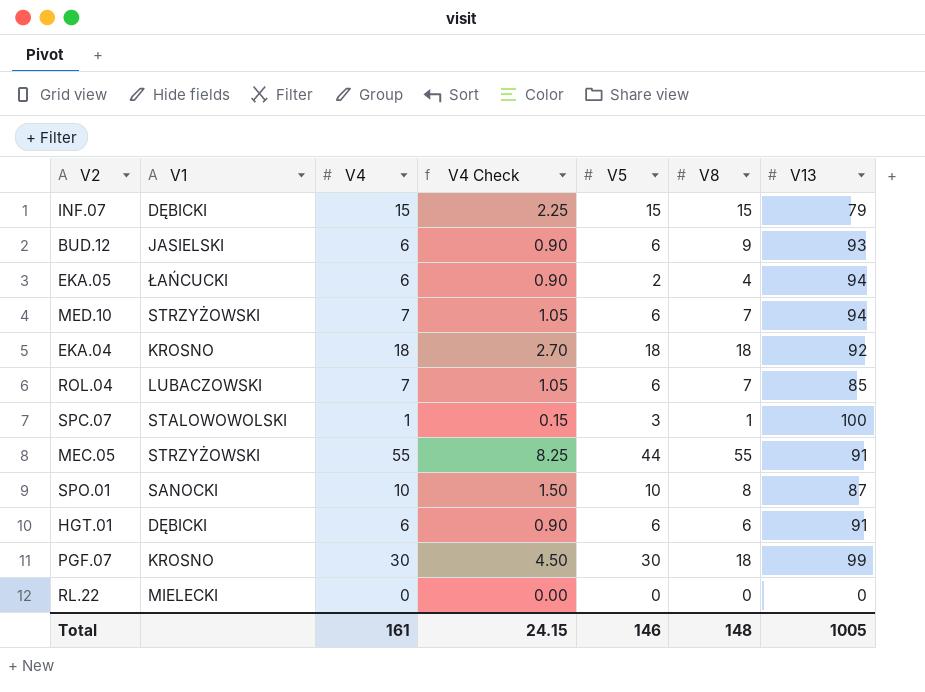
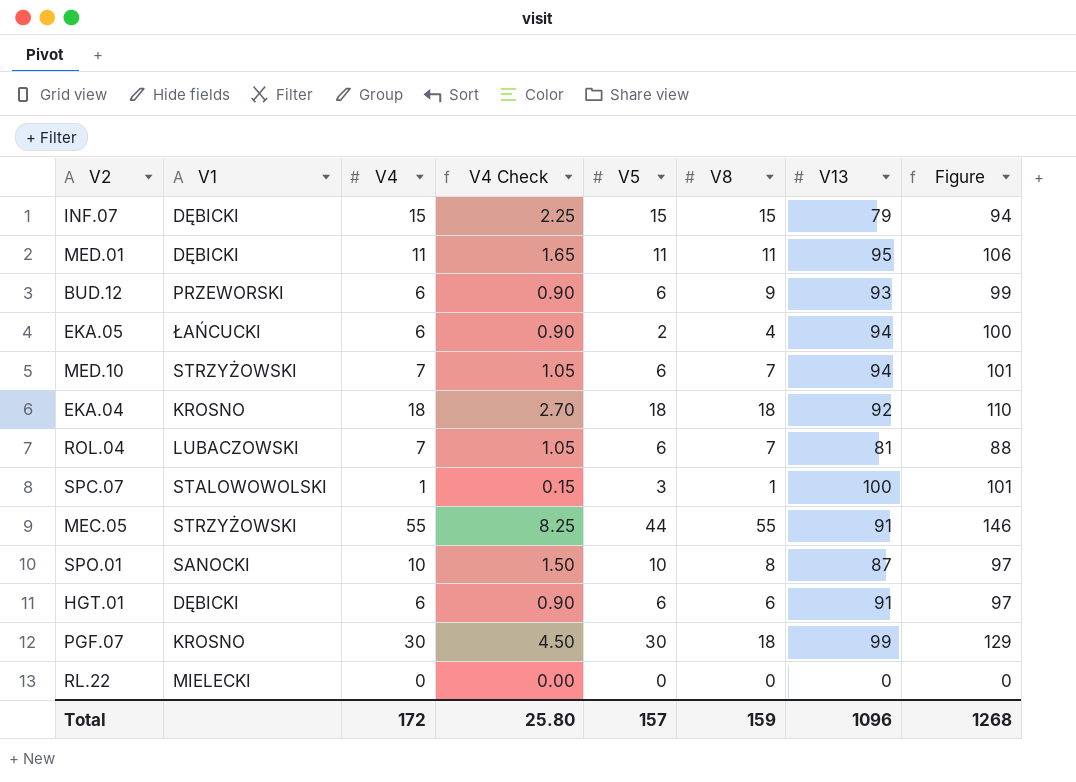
column Figure | formula: none -> [V4] + [V13]
row MED.01: none -> DĘBICKI | 11 | 1.65 | 11 | 11 | 95 | 106
BUD.12 | V1: JASIELSKI -> PRZEWORSKI
ROL.04 | V13: 85 -> 81
Total | V4: 161 -> 172
Total | V4 Check: 24.15 -> 25.80
Total | V5: 146 -> 157
Total | V8: 148 -> 159
Total | V13: 1005 -> 1096

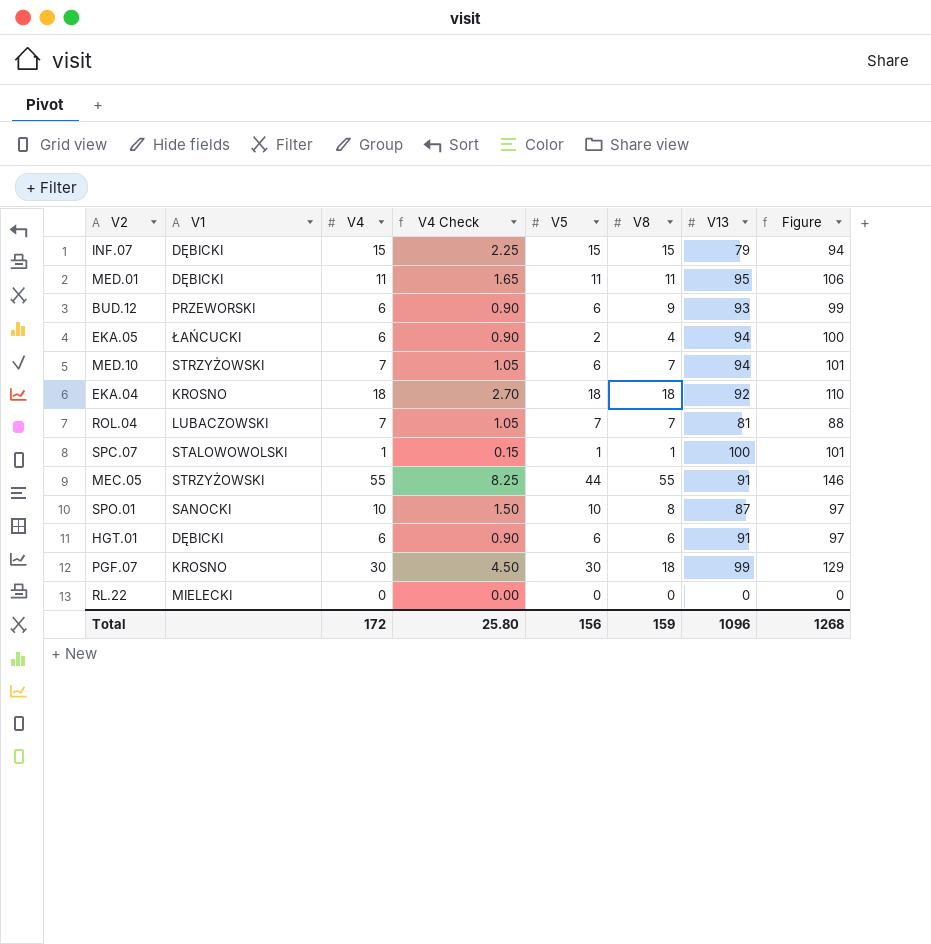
ROL.04 | V5: 6 -> 7
SPC.07 | V5: 3 -> 1
Total | V5: 157 -> 156

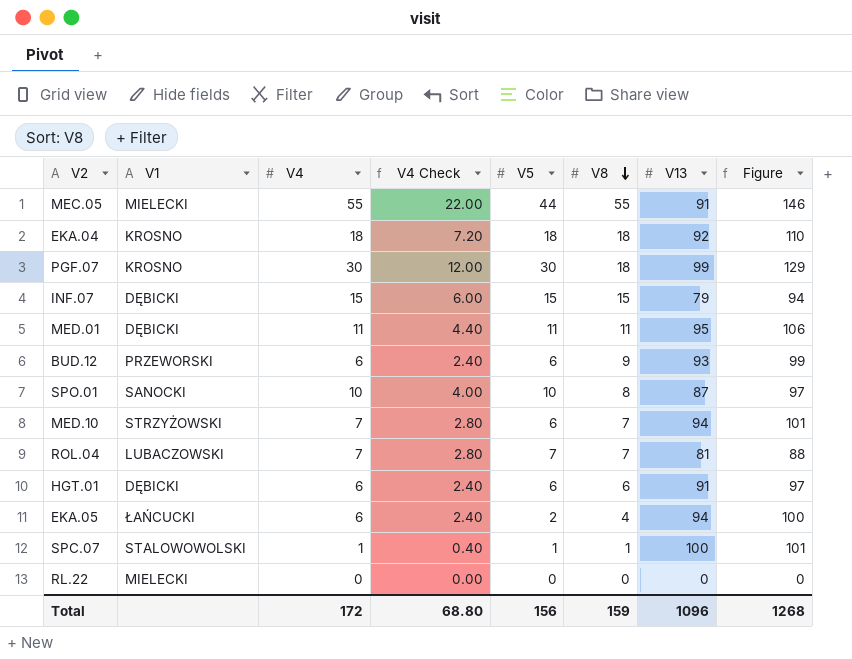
row order: none -> V8 descending
column V4 Check | formula: [V4] * 0.15 -> [V4] * 0.4
MEC.05 | V1: STRZYŻOWSKI -> MIELECKI
Total | V4 Check: 25.80 -> 68.80

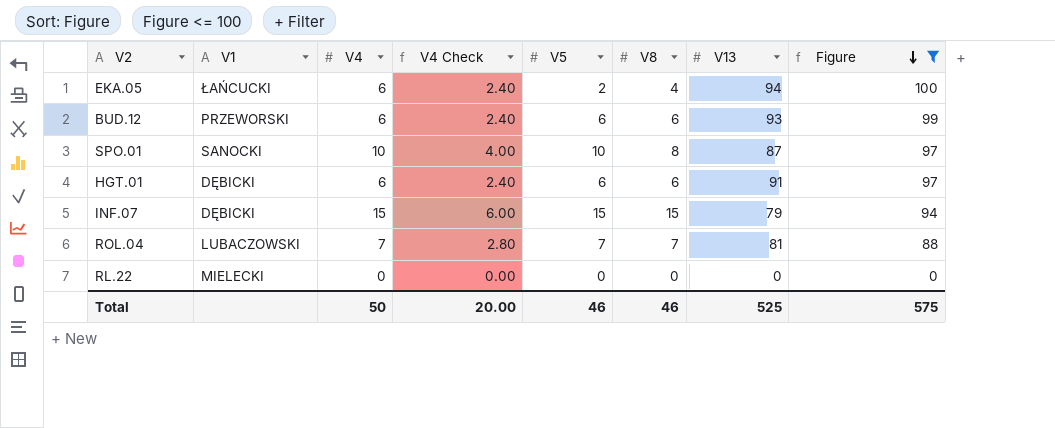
filter: none -> Figure <= 100
row order: V8 descending -> Figure descending
BUD.12 | V8: 9 -> 6
Total | V4: 172 -> 50
Total | V4 Check: 68.80 -> 20.00
Total | V5: 156 -> 46
Total | V8: 159 -> 46
Total | V13: 1096 -> 525
Total | Figure: 1268 -> 575

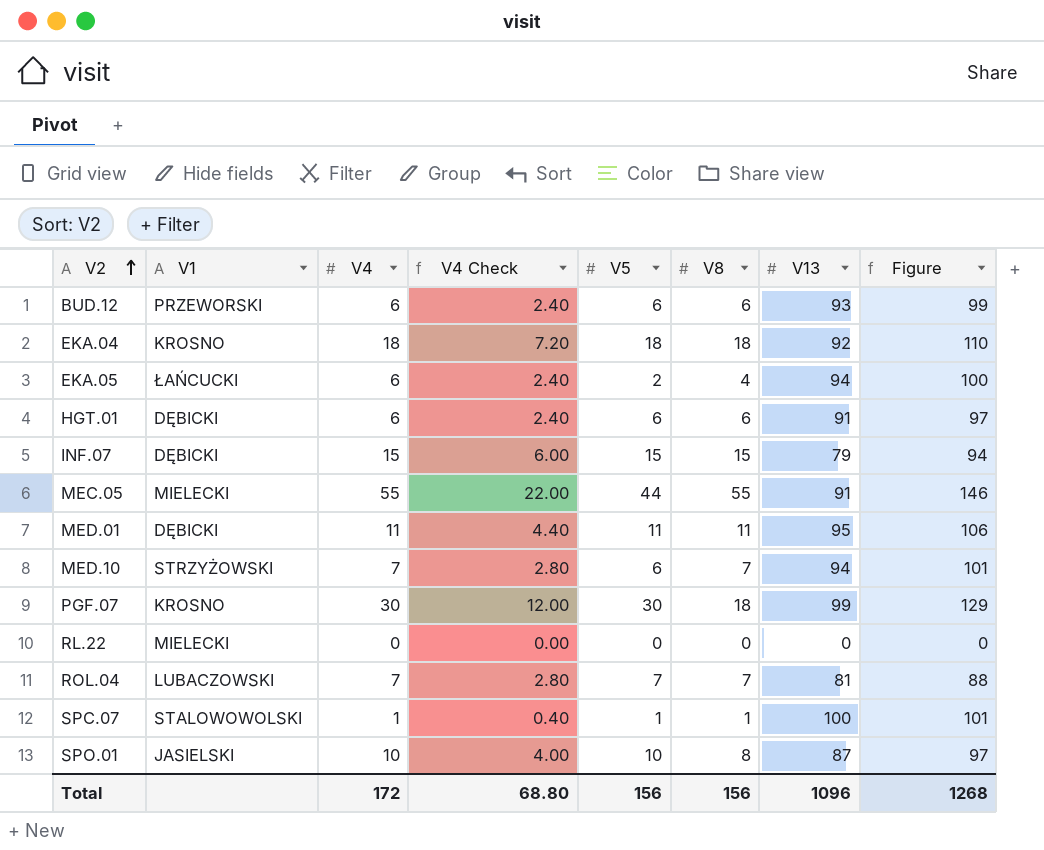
filter: Figure <= 100 -> none
row order: Figure descending -> V2 ascending
SPO.01 | V1: SANOCKI -> JASIELSKI
Total | V4: 50 -> 172
Total | V4 Check: 20.00 -> 68.80
Total | V5: 46 -> 156
Total | V8: 46 -> 156
Total | V13: 525 -> 1096
Total | Figure: 575 -> 1268

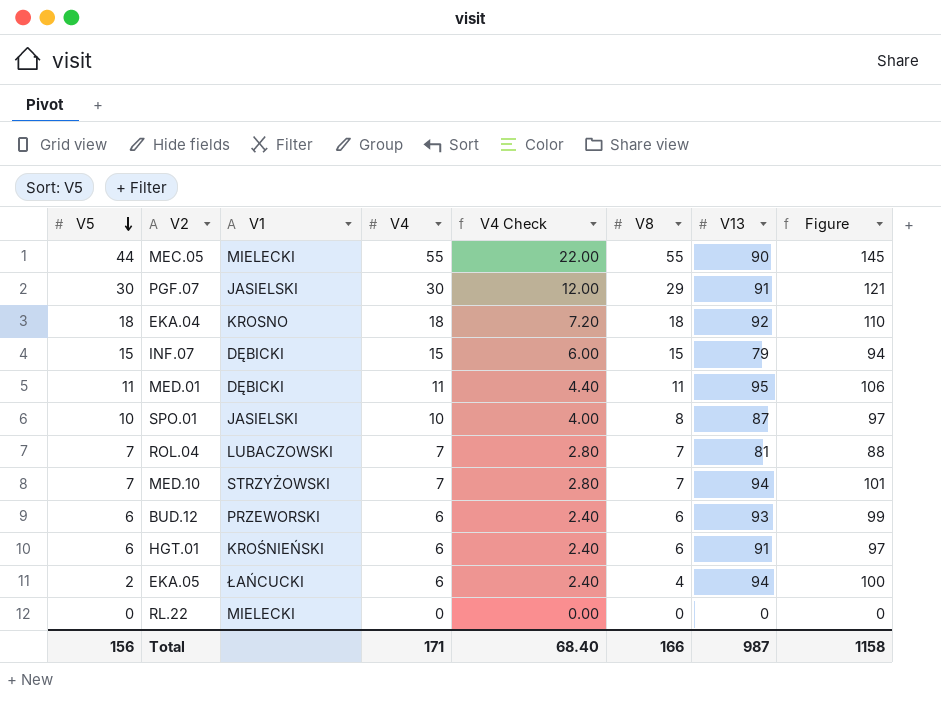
row order: V2 ascending -> V5 descending
column V5 | position: 5 -> 1
row SPC.07: STALOWOWOLSKI | 1 | 0.40 | 1 | 1 | 100 | 101 -> none
MEC.05 | V13: 91 -> 90
MEC.05 | Figure: 146 -> 145
PGF.07 | V1: KROSNO -> JASIELSKI
PGF.07 | V8: 18 -> 29
PGF.07 | V13: 99 -> 91
PGF.07 | Figure: 129 -> 121
MED.10 | V5: 6 -> 7
HGT.01 | V1: DĘBICKI -> KROŚNIEŃSKI
Total | V4: 172 -> 171
Total | V4 Check: 68.80 -> 68.40
Total | V8: 156 -> 166
Total | V13: 1096 -> 987
Total | Figure: 1268 -> 1158

